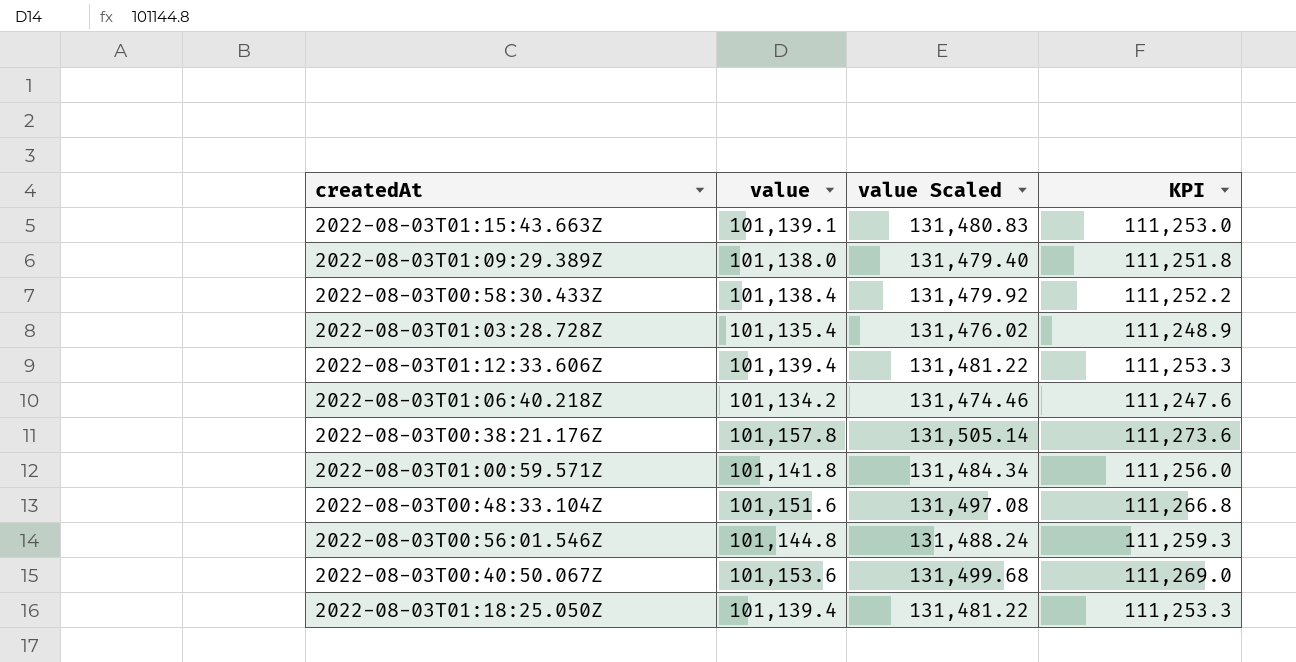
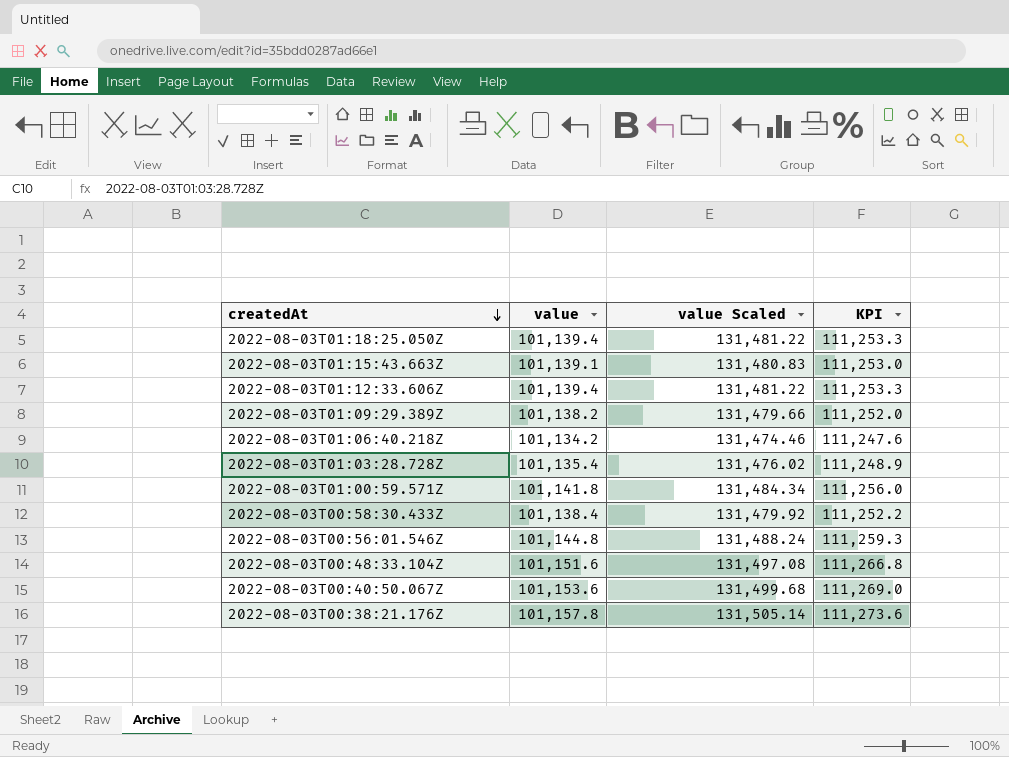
row order: none -> createdAt descending
2022-08-03T01:09:29.389Z | value: 101,138.0 -> 101,138.2
2022-08-03T01:09:29.389Z | value Scaled: 131,479.40 -> 131,479.66
2022-08-03T01:09:29.389Z | KPI: 111,251.8 -> 111,252.0

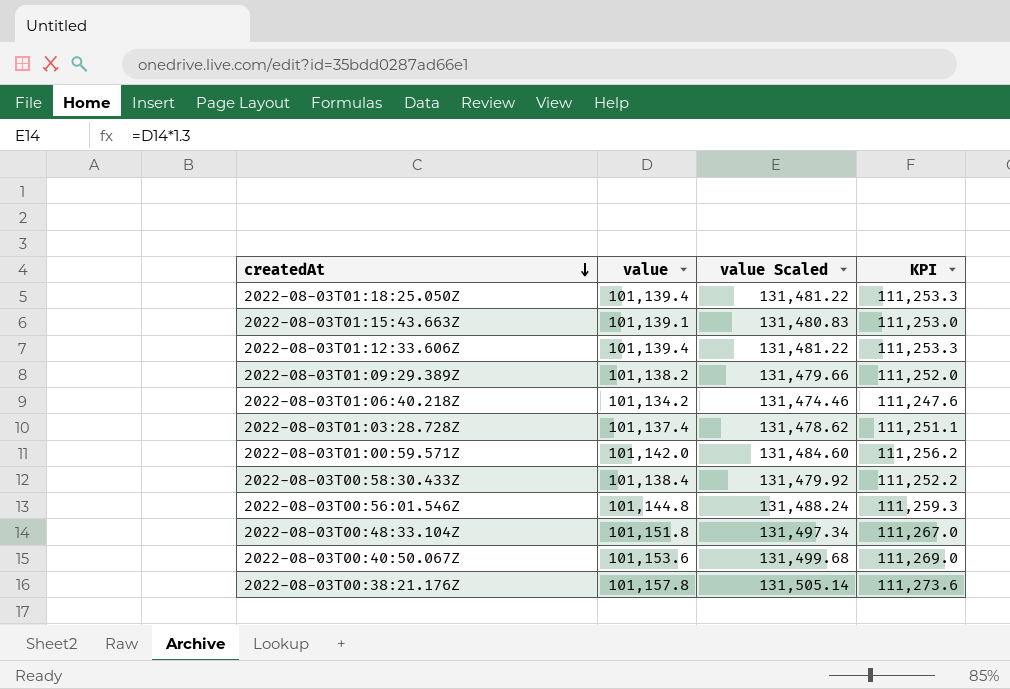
2022-08-03T01:03:28.728Z | value: 101,135.4 -> 101,137.4
2022-08-03T01:03:28.728Z | value Scaled: 131,476.02 -> 131,478.62
2022-08-03T01:03:28.728Z | KPI: 111,248.9 -> 111,251.1
2022-08-03T01:00:59.571Z | value: 101,141.8 -> 101,142.0
2022-08-03T01:00:59.571Z | value Scaled: 131,484.34 -> 131,484.60
2022-08-03T01:00:59.571Z | KPI: 111,256.0 -> 111,256.2
2022-08-03T00:48:33.104Z | value: 101,151.6 -> 101,151.8
2022-08-03T00:48:33.104Z | value Scaled: 131,497.08 -> 131,497.34
2022-08-03T00:48:33.104Z | KPI: 111,266.8 -> 111,267.0

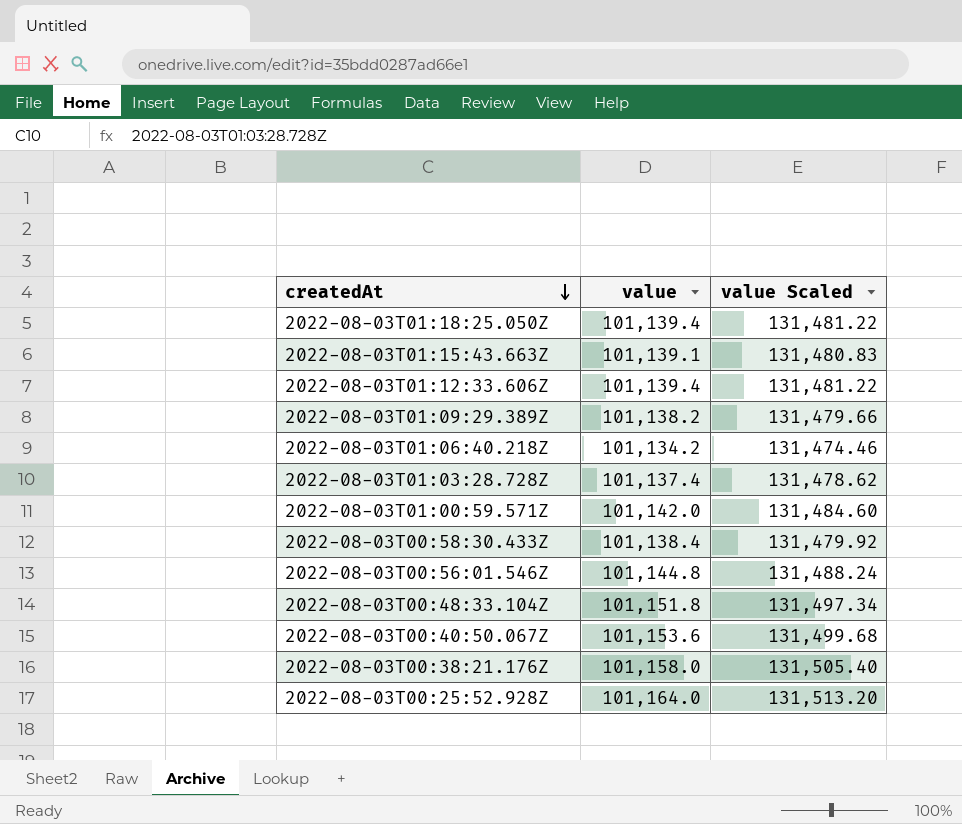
column KPI | formula: [value] * 1.1 -> none
2022-08-03T00:38:21.176Z | value: 101,157.8 -> 101,158.0
2022-08-03T00:38:21.176Z | value Scaled: 131,505.14 -> 131,505.40
row 2022-08-03T00:25:52.928Z: none -> 101,164.0 | 131,513.20

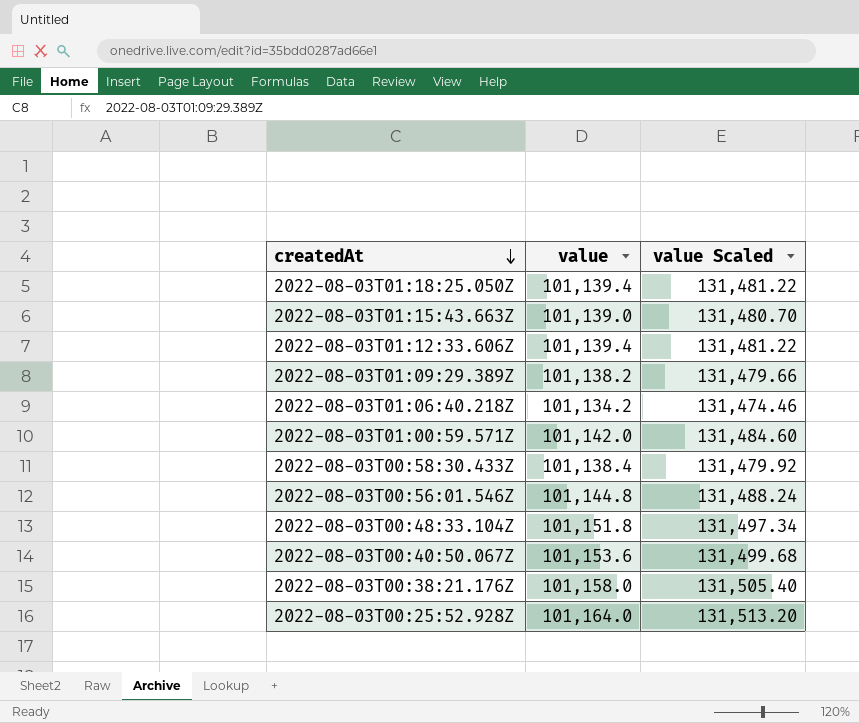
row 2022-08-03T01:03:28.728Z: 101,137.4 | 131,478.62 -> none
2022-08-03T01:15:43.663Z | value: 101,139.1 -> 101,139.0
2022-08-03T01:15:43.663Z | value Scaled: 131,480.83 -> 131,480.70

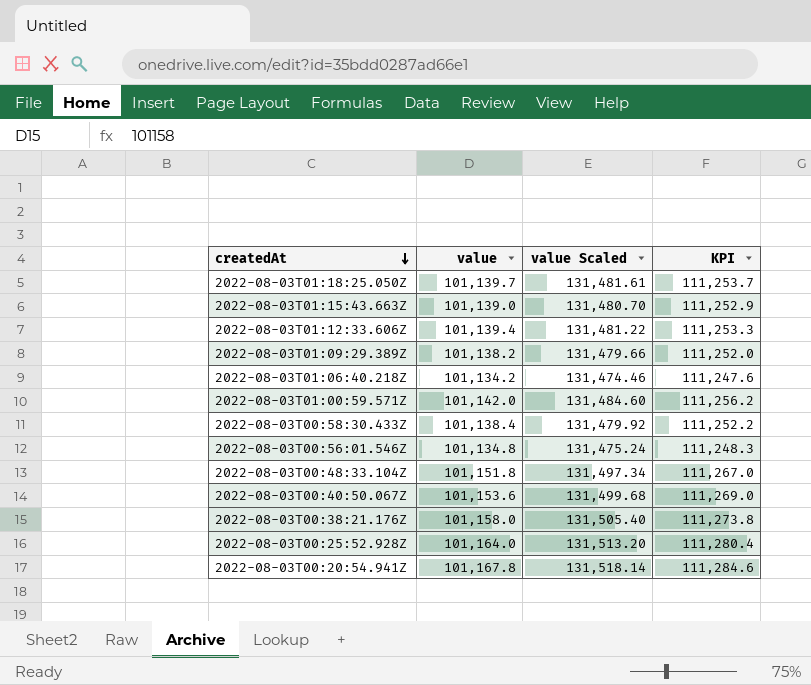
column KPI | formula: none -> [value] * 1.1
2022-08-03T01:18:25.050Z | value: 101,139.4 -> 101,139.7
2022-08-03T01:18:25.050Z | value Scaled: 131,481.22 -> 131,481.61
2022-08-03T00:56:01.546Z | value: 101,144.8 -> 101,134.8
2022-08-03T00:56:01.546Z | value Scaled: 131,488.24 -> 131,475.24
row 2022-08-03T00:20:54.941Z: none -> 101,167.8 | 131,518.14 | 111,284.6

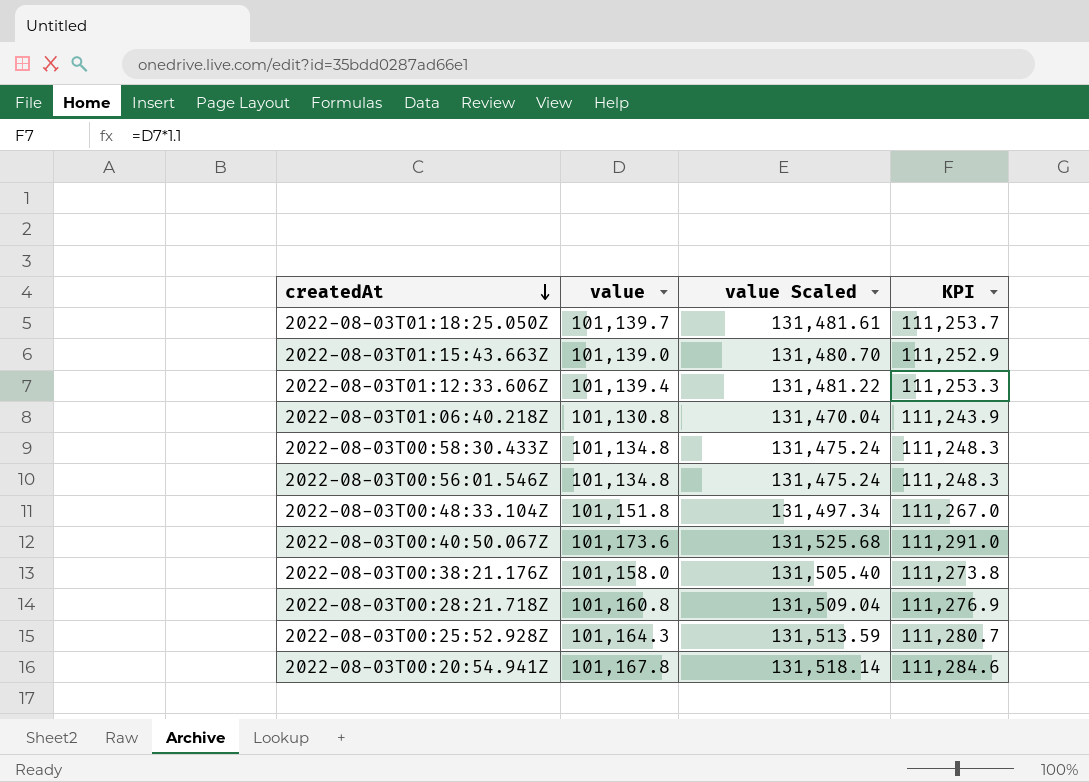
row 2022-08-03T01:09:29.389Z: 101,138.2 | 131,479.66 | 111,252.0 -> none
row 2022-08-03T01:00:59.571Z: 101,142.0 | 131,484.60 | 111,256.2 -> none
2022-08-03T01:06:40.218Z | value: 101,134.2 -> 101,130.8
2022-08-03T01:06:40.218Z | value Scaled: 131,474.46 -> 131,470.04
2022-08-03T01:06:40.218Z | KPI: 111,247.6 -> 111,243.9
2022-08-03T00:58:30.433Z | value: 101,138.4 -> 101,134.8
2022-08-03T00:58:30.433Z | value Scaled: 131,479.92 -> 131,475.24
2022-08-03T00:58:30.433Z | KPI: 111,252.2 -> 111,248.3
2022-08-03T00:40:50.067Z | value: 101,153.6 -> 101,173.6
2022-08-03T00:40:50.067Z | value Scaled: 131,499.68 -> 131,525.68
2022-08-03T00:40:50.067Z | KPI: 111,269.0 -> 111,291.0
row 2022-08-03T00:28:21.718Z: none -> 101,160.8 | 131,509.04 | 111,276.9
2022-08-03T00:25:52.928Z | value: 101,164.0 -> 101,164.3
2022-08-03T00:25:52.928Z | value Scaled: 131,513.20 -> 131,513.59
2022-08-03T00:25:52.928Z | KPI: 111,280.4 -> 111,280.7

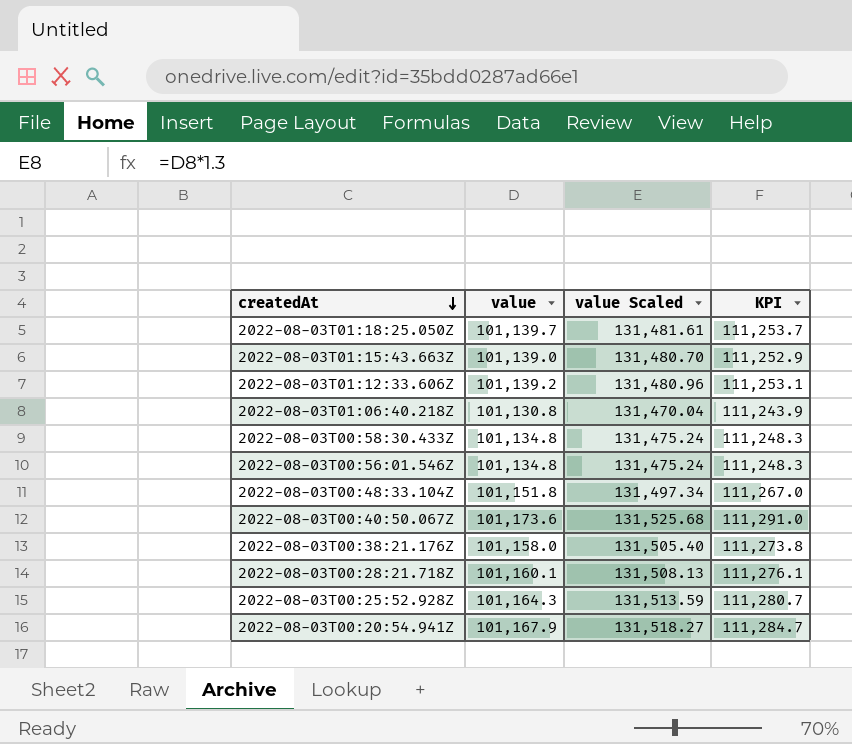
2022-08-03T01:12:33.606Z | value: 101,139.4 -> 101,139.2
2022-08-03T01:12:33.606Z | value Scaled: 131,481.22 -> 131,480.96
2022-08-03T01:12:33.606Z | KPI: 111,253.3 -> 111,253.1
2022-08-03T00:28:21.718Z | value: 101,160.8 -> 101,160.1
2022-08-03T00:28:21.718Z | value Scaled: 131,509.04 -> 131,508.13
2022-08-03T00:28:21.718Z | KPI: 111,276.9 -> 111,276.1
2022-08-03T00:20:54.941Z | value: 101,167.8 -> 101,167.9
2022-08-03T00:20:54.941Z | value Scaled: 131,518.14 -> 131,518.27
2022-08-03T00:20:54.941Z | KPI: 111,284.6 -> 111,284.7

